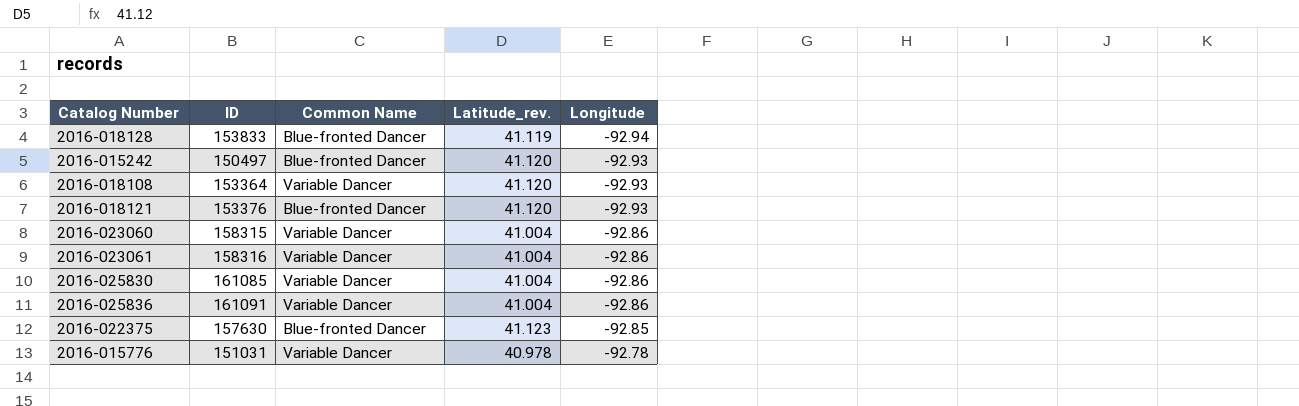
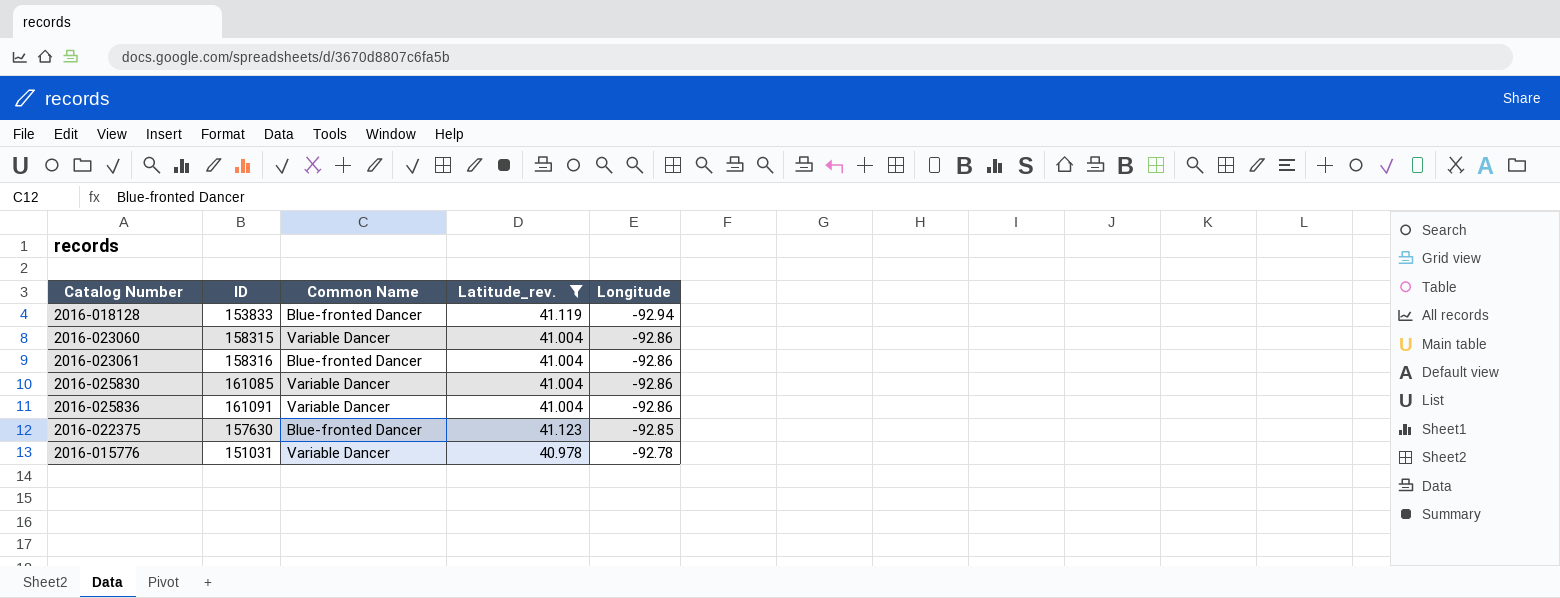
filter: none -> Latitude_rev. != 41.120
2016-023061 | Common Name: Variable Dancer -> Blue-fronted Dancer

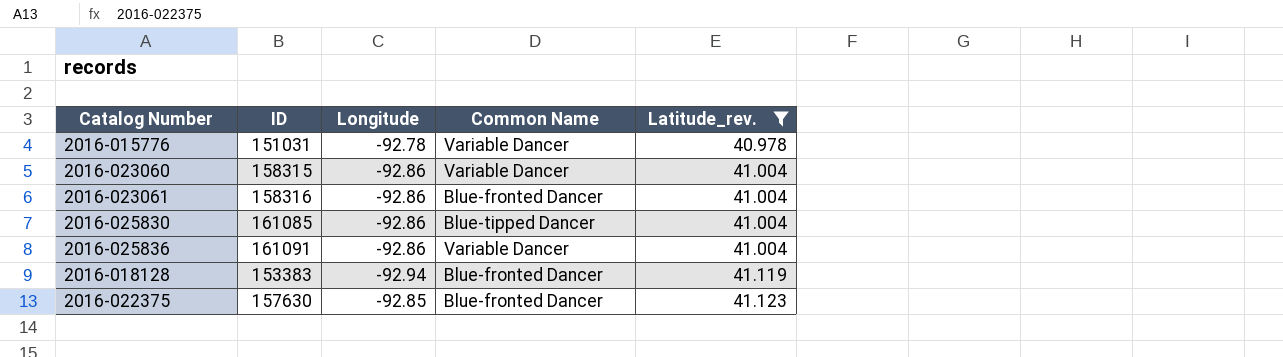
row order: Longitude ascending -> Latitude_rev. ascending
column Longitude | position: 5 -> 3
2016-025830 | Common Name: Variable Dancer -> Blue-tipped Dancer
2016-018128 | ID: 153833 -> 153383

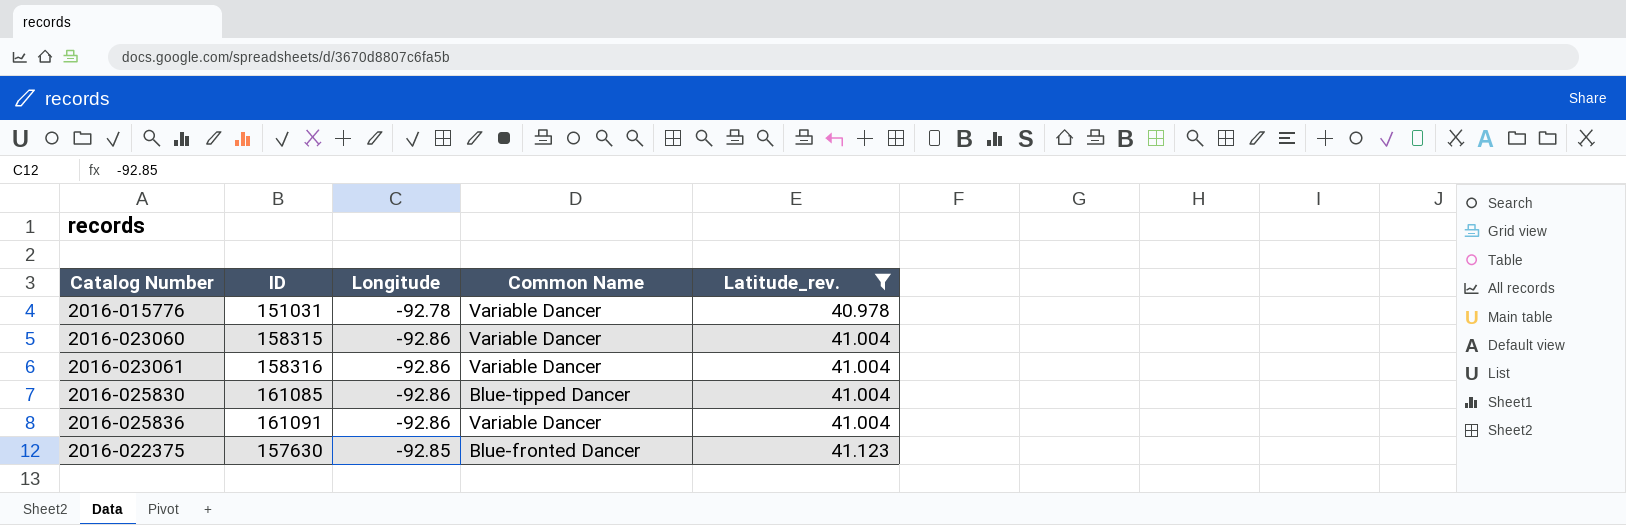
row 2016-018128: 153383 | -92.94 | Blue-fronted Dancer | 41.119 -> none
2016-023061 | Common Name: Blue-fronted Dancer -> Variable Dancer

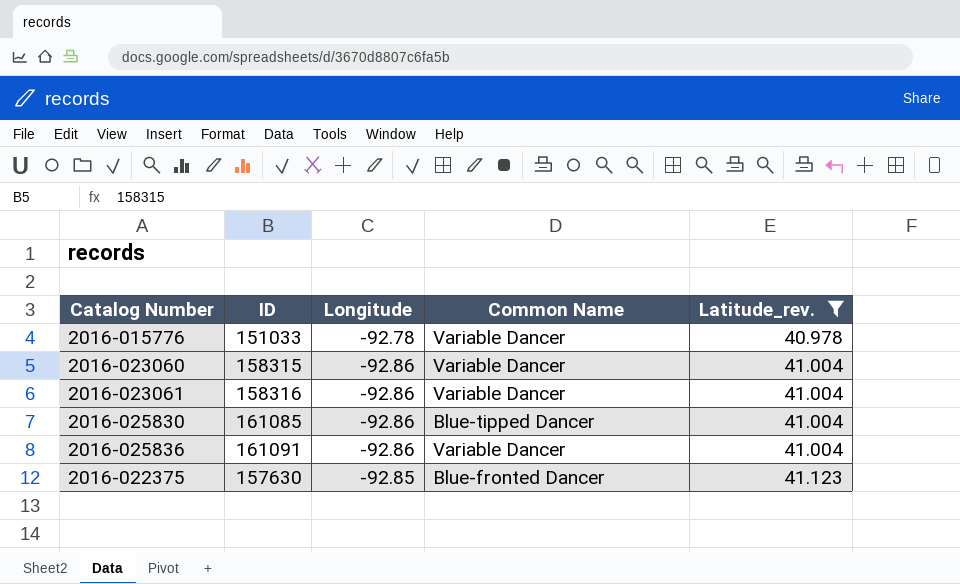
2016-015776 | ID: 151031 -> 151033

